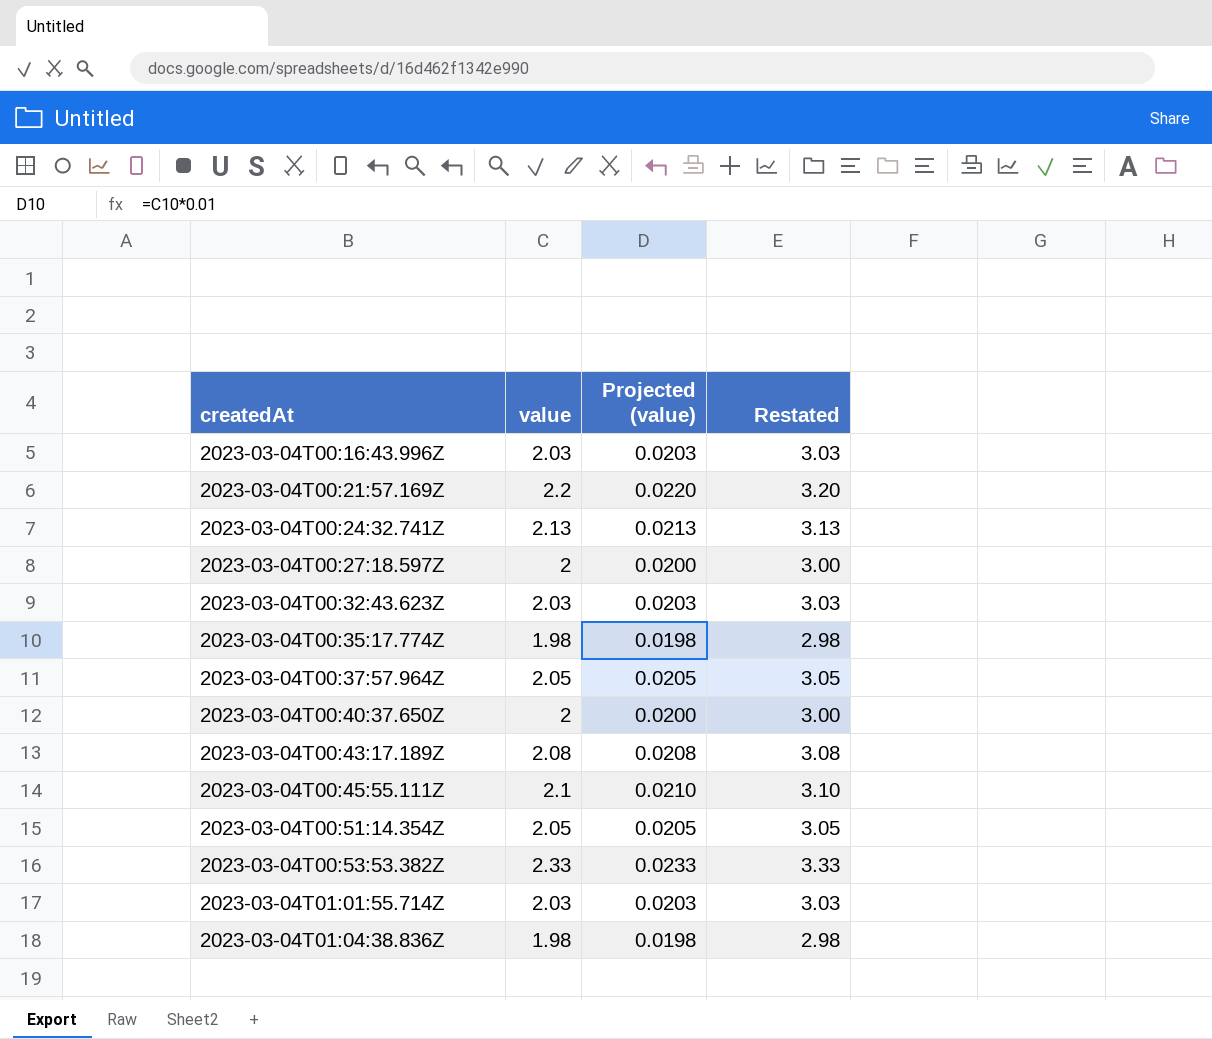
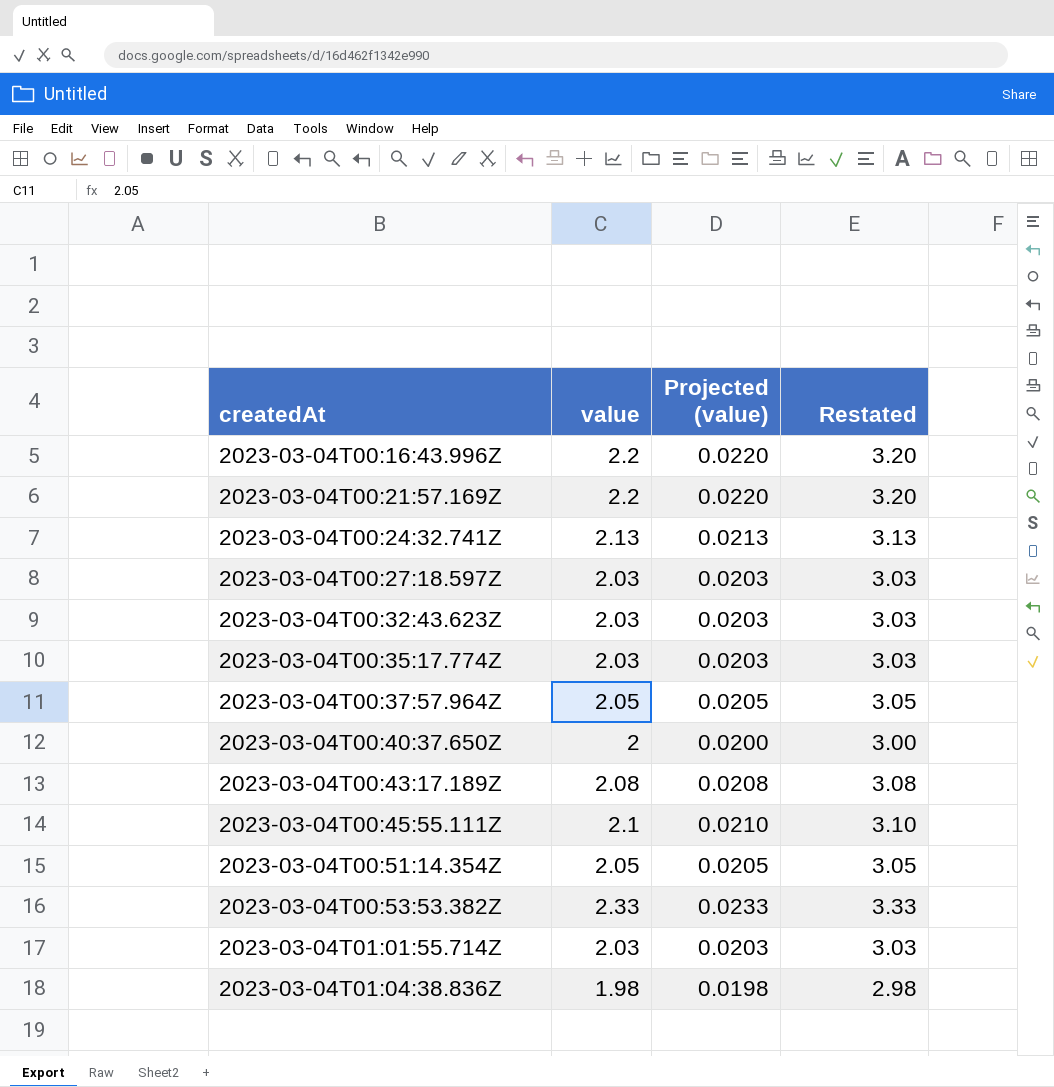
2023-03-04T00:16:43.996Z | value: 2.03 -> 2.2
2023-03-04T00:16:43.996Z | Projected (value): 0.0203 -> 0.0220
2023-03-04T00:16:43.996Z | Restated: 3.03 -> 3.20
2023-03-04T00:27:18.597Z | value: 2 -> 2.03
2023-03-04T00:27:18.597Z | Projected (value): 0.0200 -> 0.0203
2023-03-04T00:27:18.597Z | Restated: 3.00 -> 3.03
2023-03-04T00:35:17.774Z | value: 1.98 -> 2.03
2023-03-04T00:35:17.774Z | Projected (value): 0.0198 -> 0.0203
2023-03-04T00:35:17.774Z | Restated: 2.98 -> 3.03

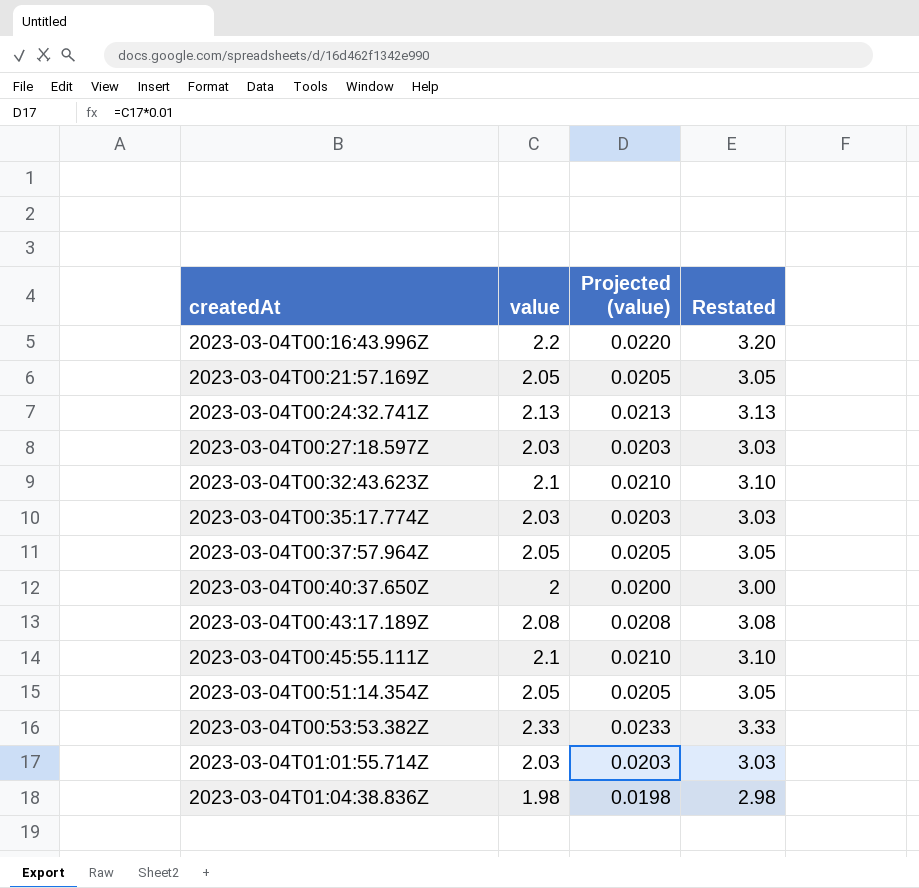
2023-03-04T00:21:57.169Z | value: 2.2 -> 2.05
2023-03-04T00:21:57.169Z | Projected (value): 0.0220 -> 0.0205
2023-03-04T00:21:57.169Z | Restated: 3.20 -> 3.05
2023-03-04T00:32:43.623Z | value: 2.03 -> 2.1
2023-03-04T00:32:43.623Z | Projected (value): 0.0203 -> 0.0210
2023-03-04T00:32:43.623Z | Restated: 3.03 -> 3.10

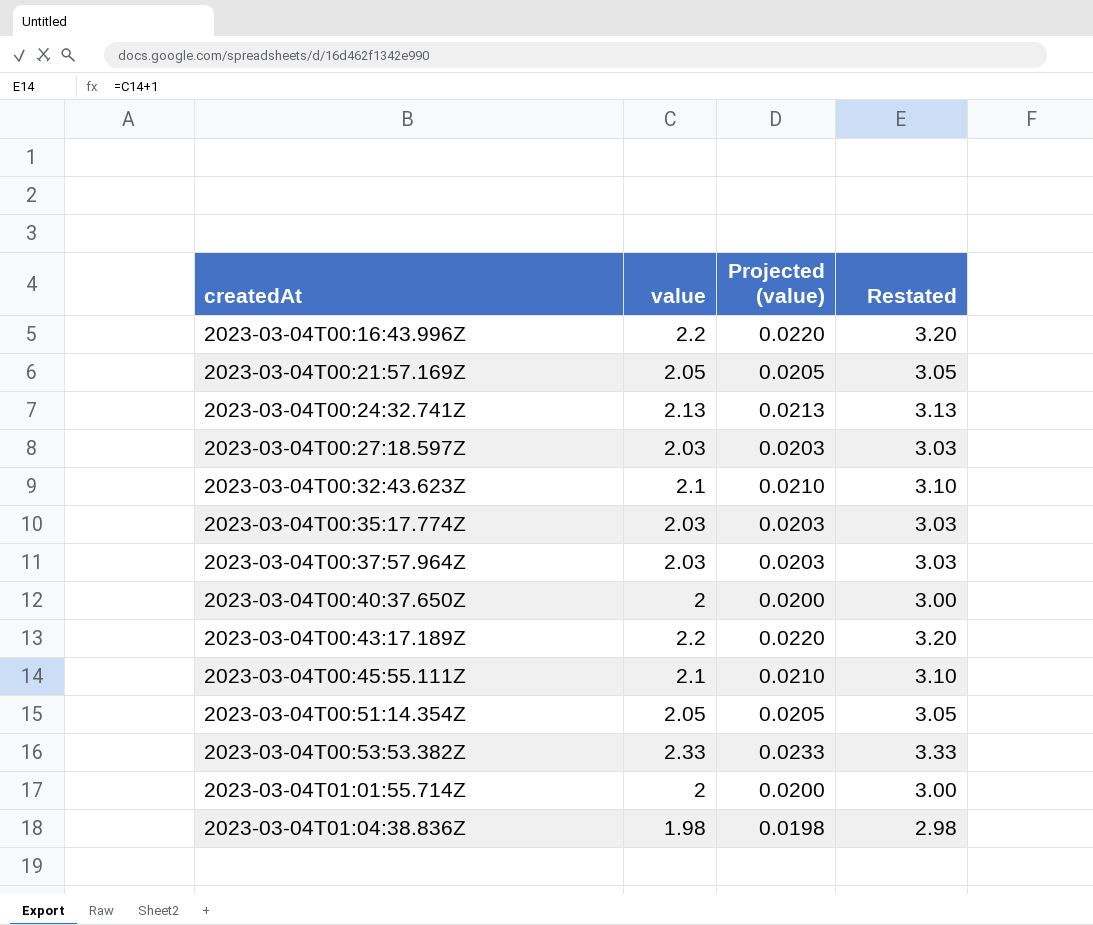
2023-03-04T00:37:57.964Z | value: 2.05 -> 2.03
2023-03-04T00:37:57.964Z | Projected (value): 0.0205 -> 0.0203
2023-03-04T00:37:57.964Z | Restated: 3.05 -> 3.03
2023-03-04T00:43:17.189Z | value: 2.08 -> 2.2
2023-03-04T00:43:17.189Z | Projected (value): 0.0208 -> 0.0220
2023-03-04T00:43:17.189Z | Restated: 3.08 -> 3.20
2023-03-04T01:01:55.714Z | value: 2.03 -> 2
2023-03-04T01:01:55.714Z | Projected (value): 0.0203 -> 0.0200
2023-03-04T01:01:55.714Z | Restated: 3.03 -> 3.00

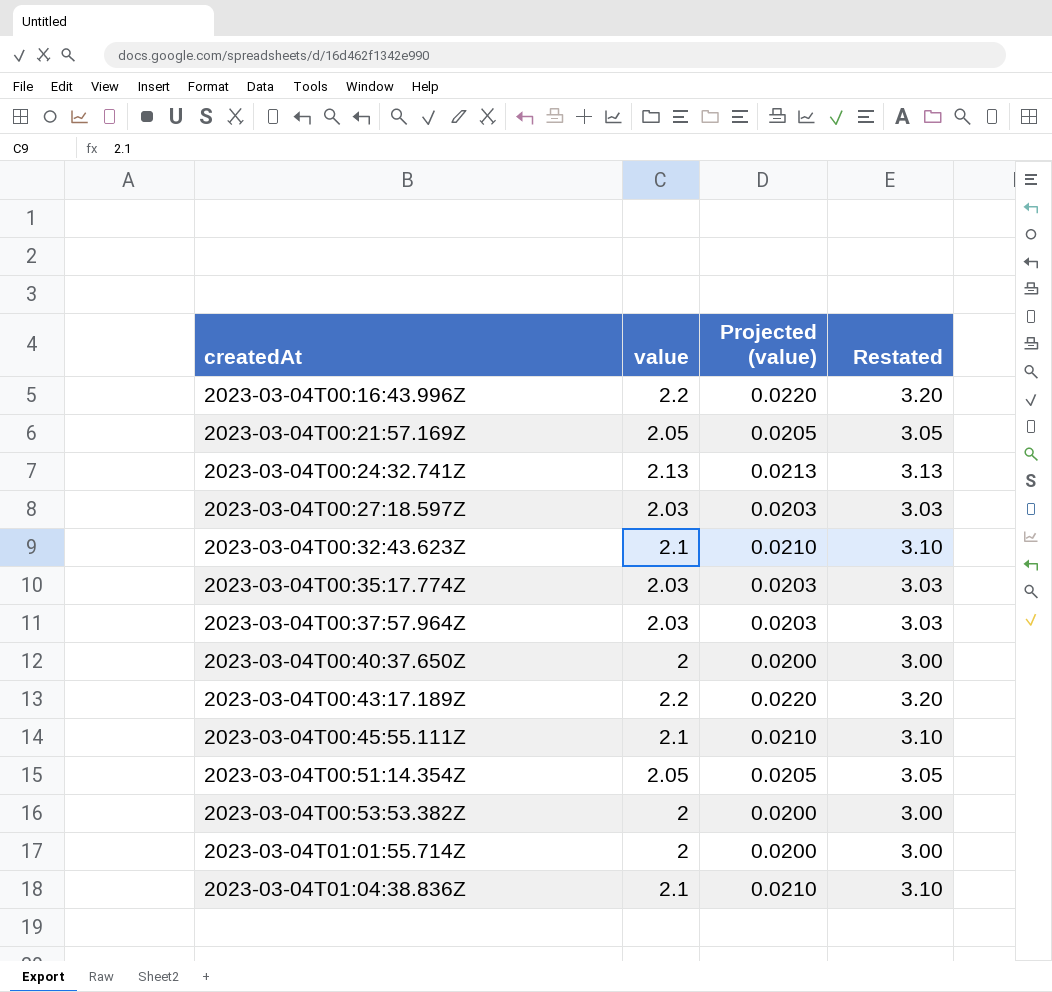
2023-03-04T00:53:53.382Z | value: 2.33 -> 2
2023-03-04T00:53:53.382Z | Projected (value): 0.0233 -> 0.0200
2023-03-04T00:53:53.382Z | Restated: 3.33 -> 3.00
2023-03-04T01:04:38.836Z | value: 1.98 -> 2.1
2023-03-04T01:04:38.836Z | Projected (value): 0.0198 -> 0.0210
2023-03-04T01:04:38.836Z | Restated: 2.98 -> 3.10

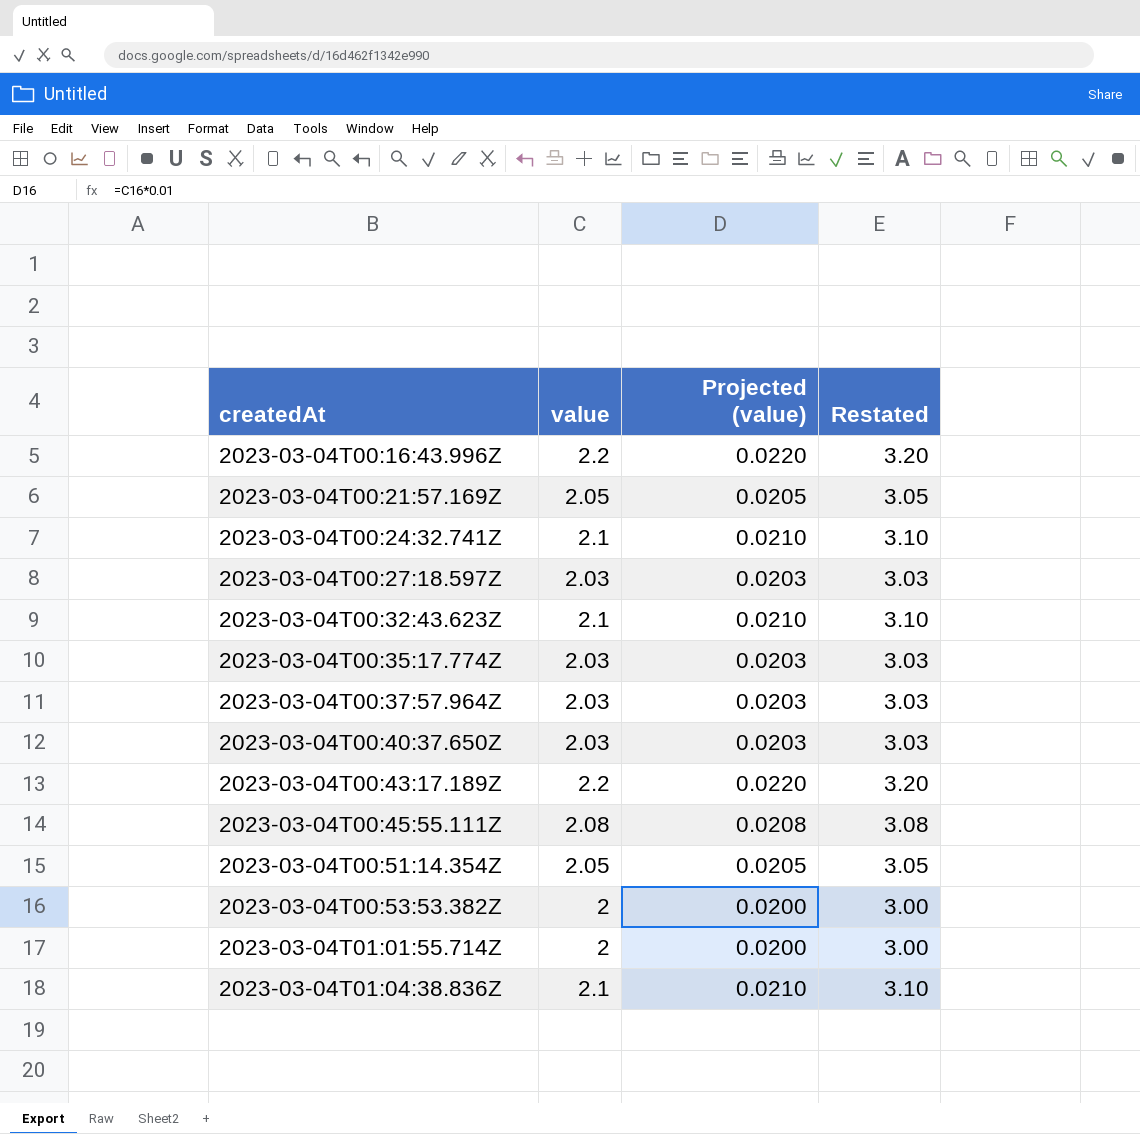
2023-03-04T00:24:32.741Z | value: 2.13 -> 2.1
2023-03-04T00:24:32.741Z | Projected (value): 0.0213 -> 0.0210
2023-03-04T00:24:32.741Z | Restated: 3.13 -> 3.10
2023-03-04T00:40:37.650Z | value: 2 -> 2.03
2023-03-04T00:40:37.650Z | Projected (value): 0.0200 -> 0.0203
2023-03-04T00:40:37.650Z | Restated: 3.00 -> 3.03
2023-03-04T00:45:55.111Z | value: 2.1 -> 2.08
2023-03-04T00:45:55.111Z | Projected (value): 0.0210 -> 0.0208
2023-03-04T00:45:55.111Z | Restated: 3.10 -> 3.08

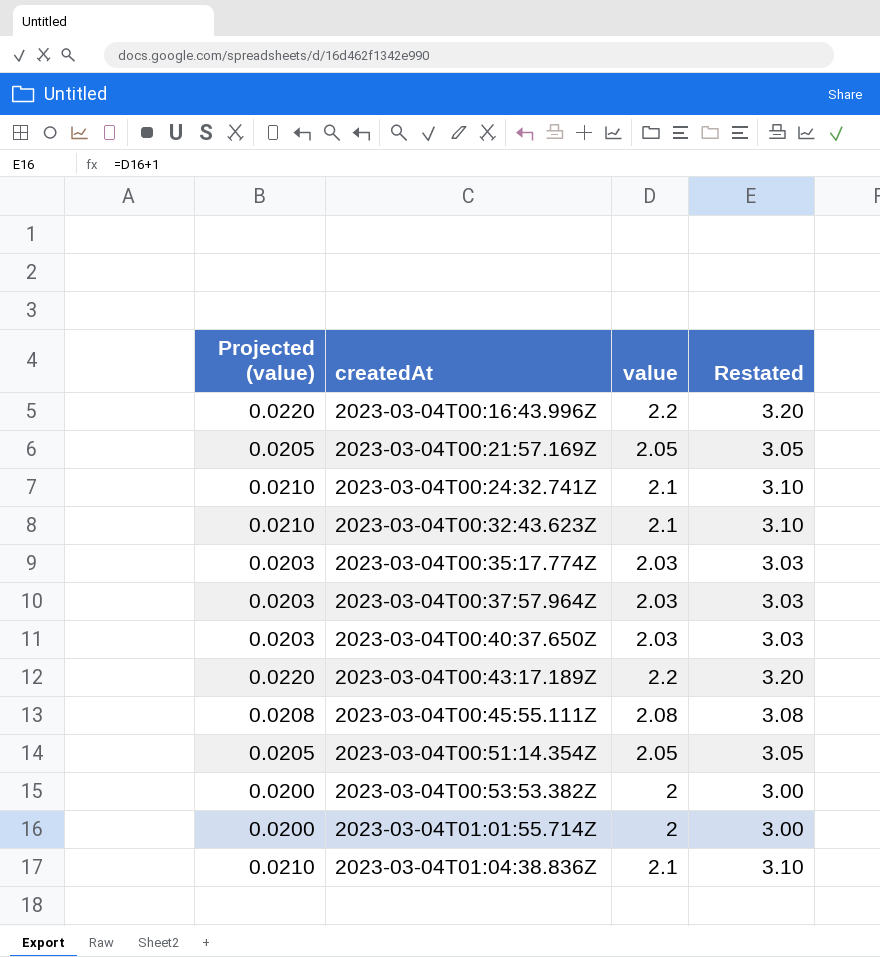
column Projected (value) | position: 3 -> 1
row 2023-03-04T00:27:18.597Z: 2.03 | 0.0203 | 3.03 -> none

